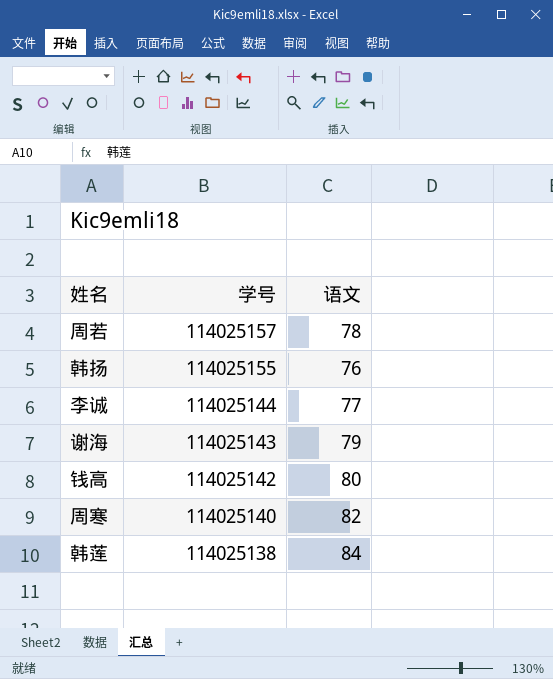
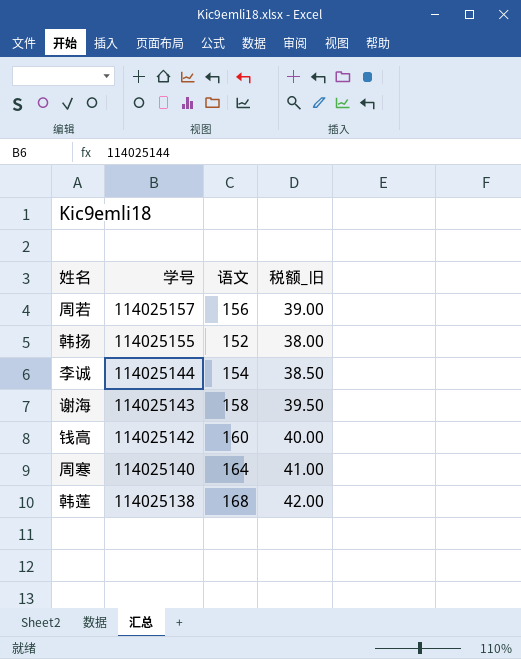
column 税额_旧 | formula: none -> [语文] * 0.25
周若 | 语文: 78 -> 156
韩扬 | 语文: 76 -> 152
李诚 | 语文: 77 -> 154
谢海 | 语文: 79 -> 158
钱高 | 语文: 80 -> 160
周寒 | 语文: 82 -> 164
韩莲 | 语文: 84 -> 168

